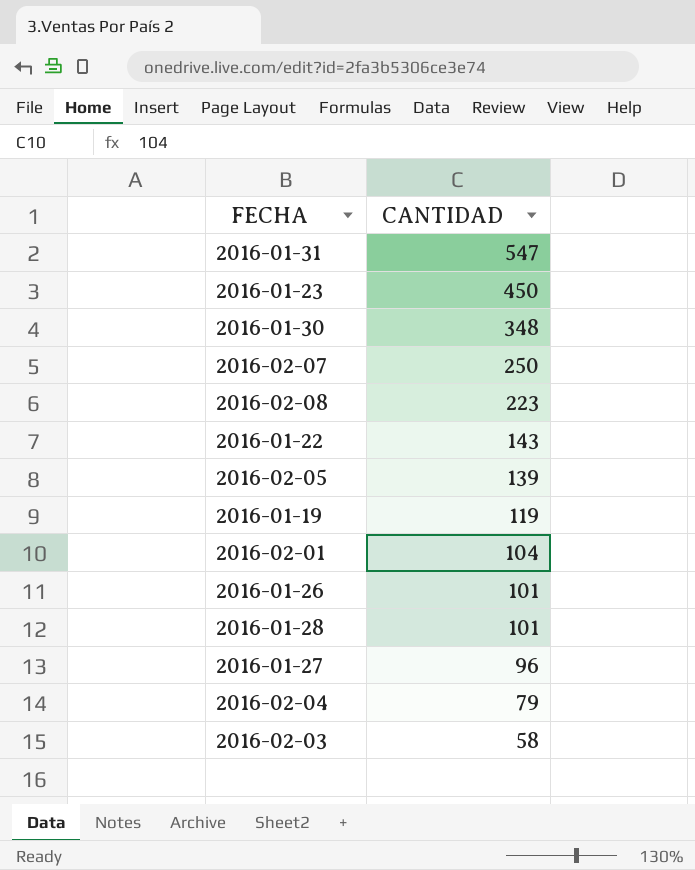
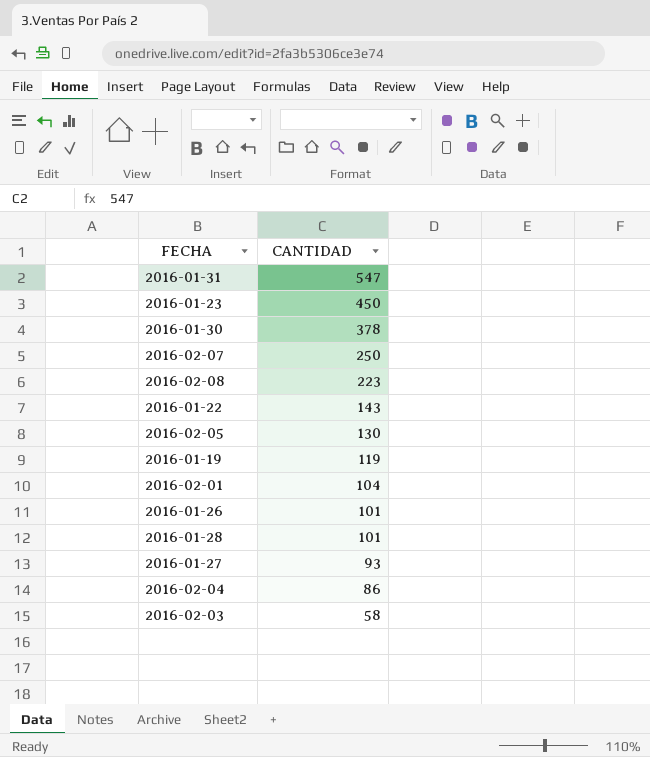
2016-01-30 | CANTIDAD: 348 -> 378
2016-02-05 | CANTIDAD: 139 -> 130
2016-01-27 | CANTIDAD: 96 -> 93
2016-02-04 | CANTIDAD: 79 -> 86

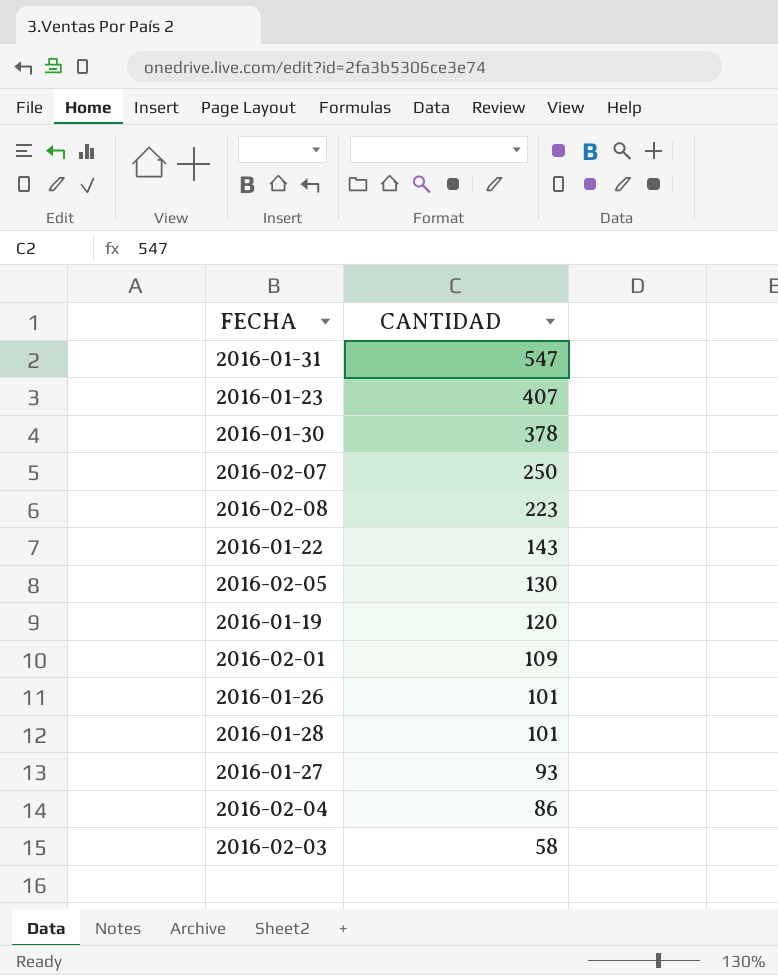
2016-01-23 | CANTIDAD: 450 -> 407
2016-01-19 | CANTIDAD: 119 -> 120
2016-02-01 | CANTIDAD: 104 -> 109

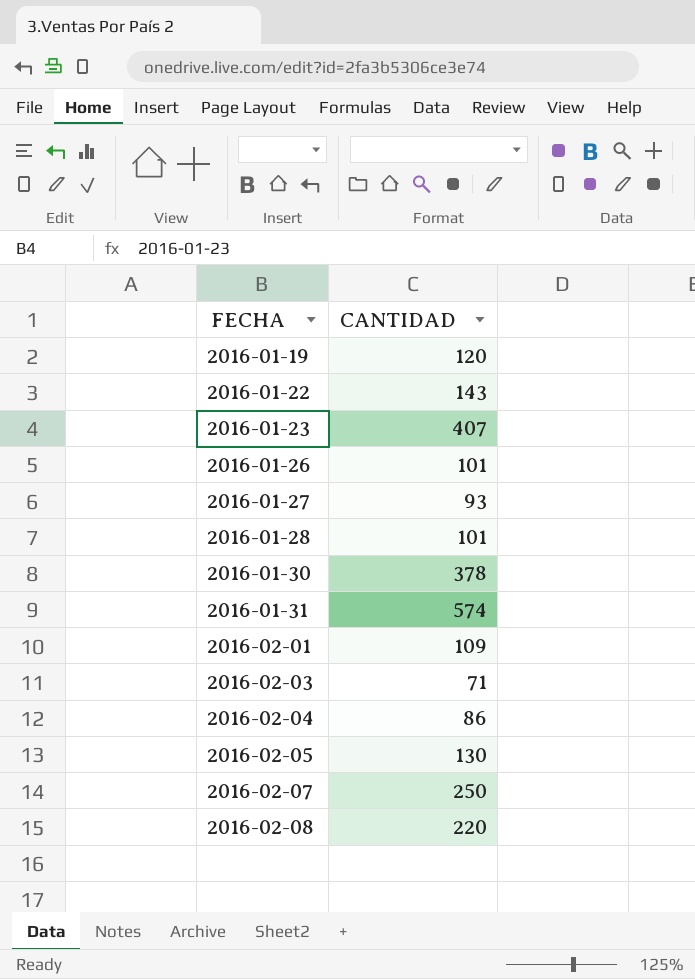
row order: CANTIDAD descending -> FECHA ascending
2016-01-31 | CANTIDAD: 547 -> 574
2016-02-03 | CANTIDAD: 58 -> 71
2016-02-08 | CANTIDAD: 223 -> 220

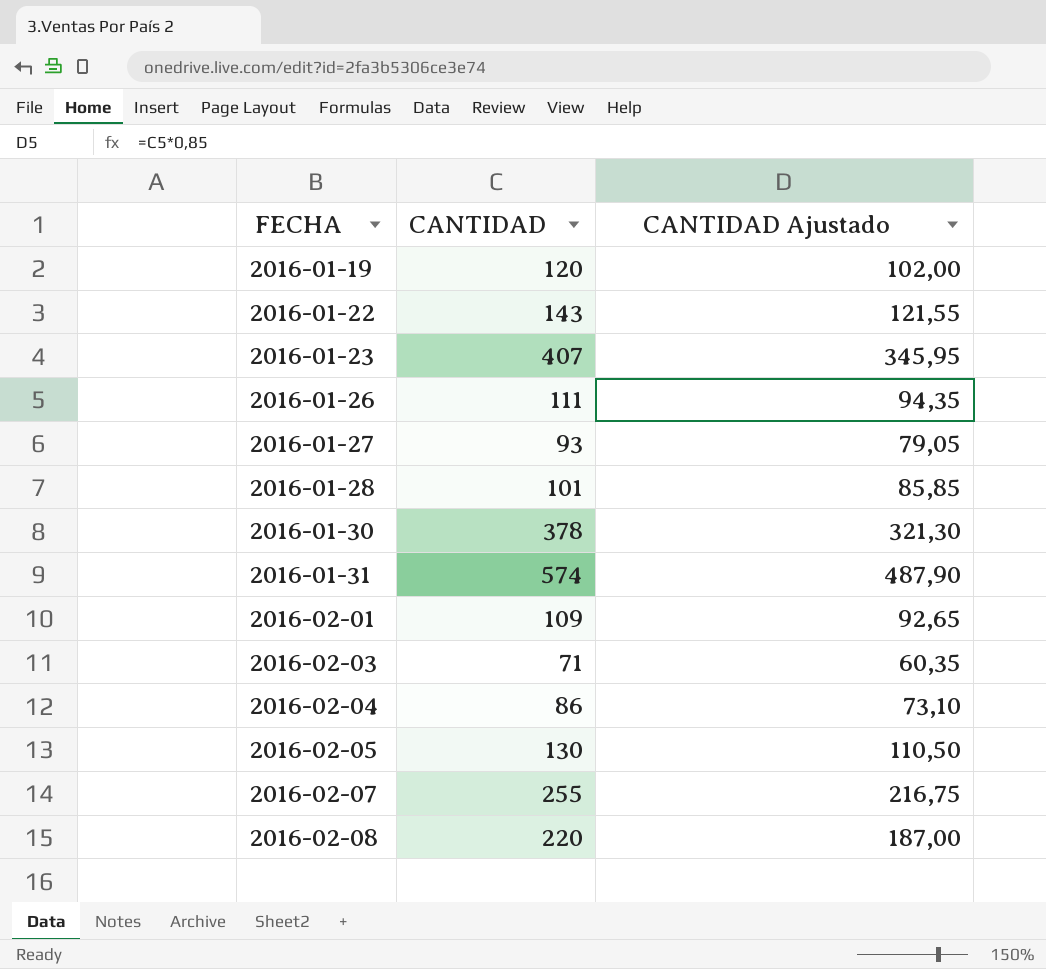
column CANTIDAD Ajustado | formula: none -> [CANTIDAD] * 0,85
2016-01-26 | CANTIDAD: 101 -> 111
2016-02-07 | CANTIDAD: 250 -> 255

